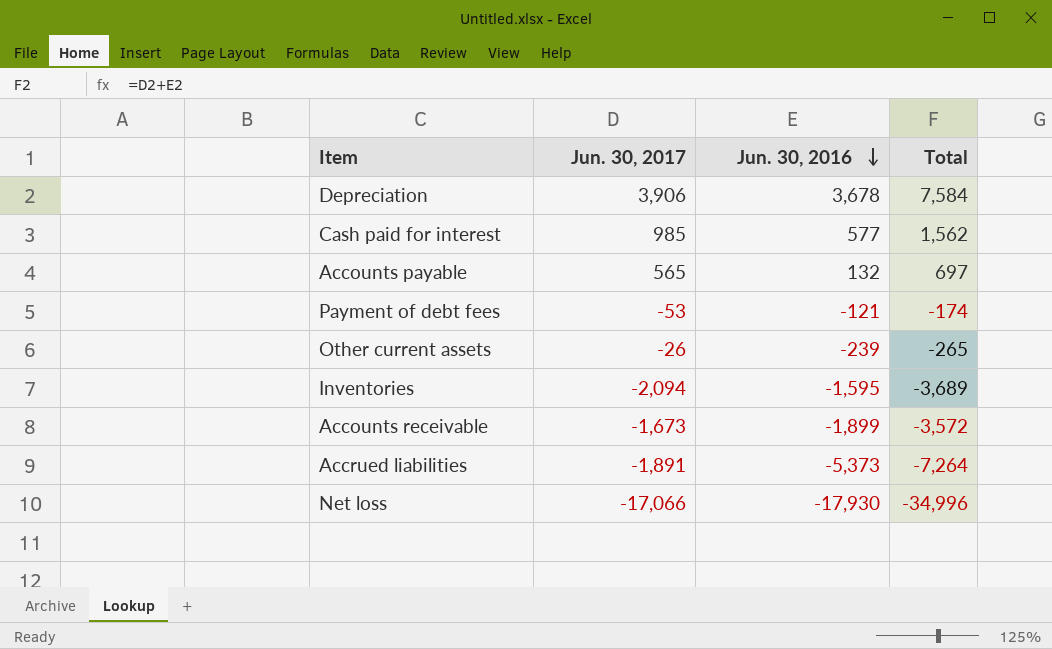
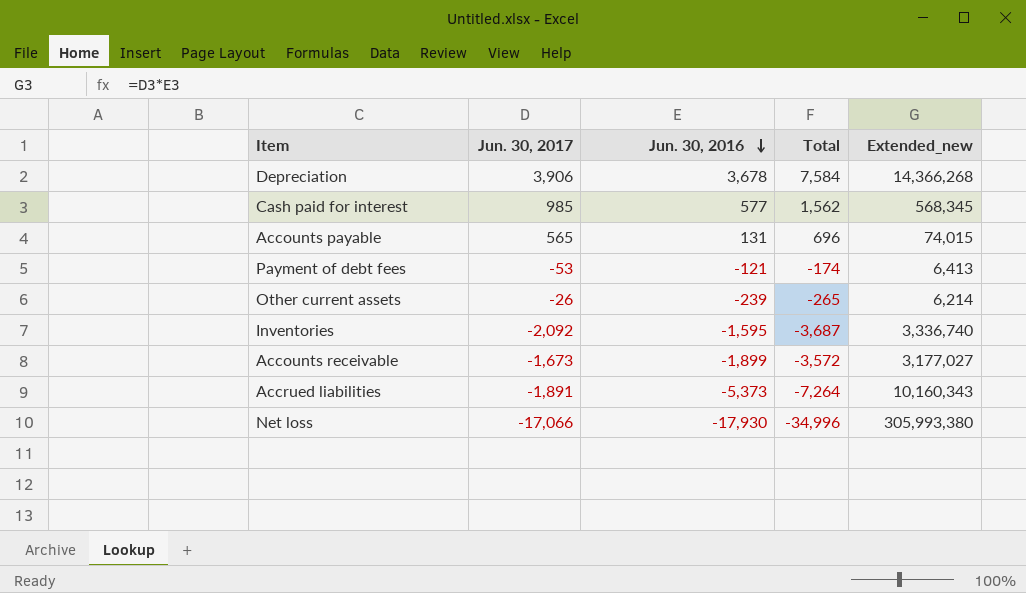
column Extended_new | formula: none -> [Jun. 30, 2017] * [Jun. 30, 2016]
Accounts payable | Jun. 30, 2016: 132 -> 131
Accounts payable | Total: 697 -> 696
Inventories | Jun. 30, 2017: -2,094 -> -2,092
Inventories | Total: -3,689 -> -3,687

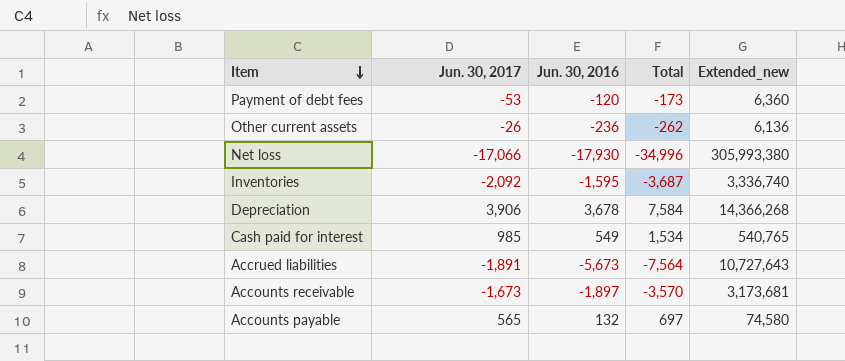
row order: Jun. 30, 2016 descending -> Item descending
Payment of debt fees | Jun. 30, 2016: -121 -> -120
Payment of debt fees | Total: -174 -> -173
Payment of debt fees | Extended_new: 6,413 -> 6,360
Other current assets | Jun. 30, 2016: -239 -> -236
Other current assets | Total: -265 -> -262
Other current assets | Extended_new: 6,214 -> 6,136
Cash paid for interest | Jun. 30, 2016: 577 -> 549
Cash paid for interest | Total: 1,562 -> 1,534
Cash paid for interest | Extended_new: 568,345 -> 540,765
Accrued liabilities | Jun. 30, 2016: -5,373 -> -5,673
Accrued liabilities | Total: -7,264 -> -7,564
Accrued liabilities | Extended_new: 10,160,343 -> 10,727,643
Accounts receivable | Jun. 30, 2016: -1,899 -> -1,897
Accounts receivable | Total: -3,572 -> -3,570
Accounts receivable | Extended_new: 3,177,027 -> 3,173,681
Accounts payable | Jun. 30, 2016: 131 -> 132
Accounts payable | Total: 696 -> 697
Accounts payable | Extended_new: 74,015 -> 74,580

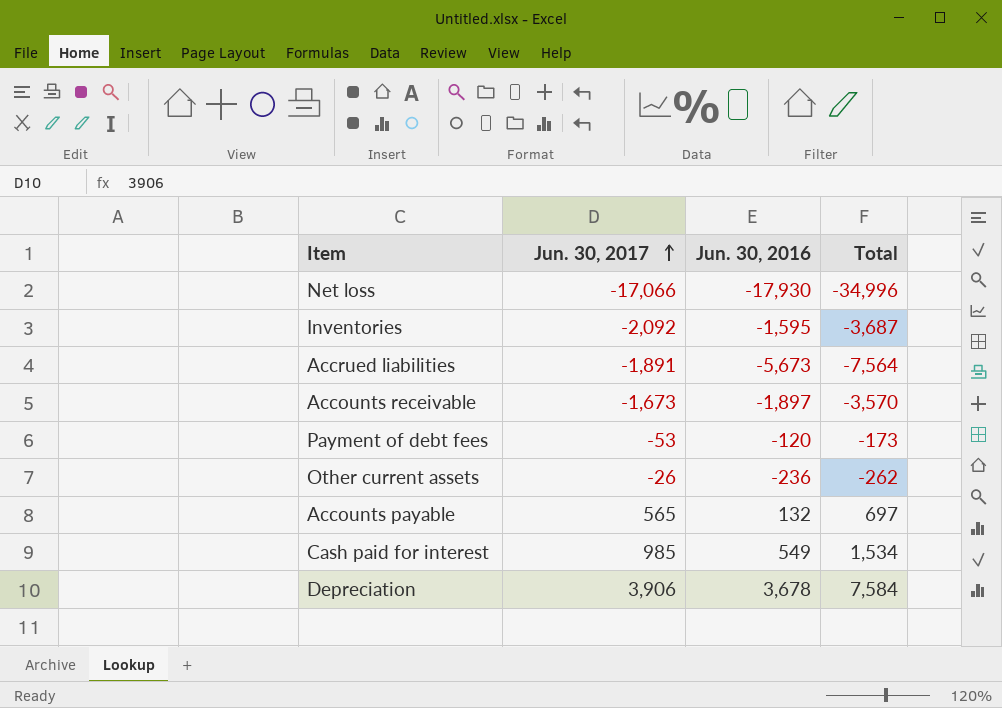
row order: Item descending -> Jun. 30, 2017 ascending
column Extended_new | formula: [Jun. 30, 2017] * [Jun. 30, 2016] -> none

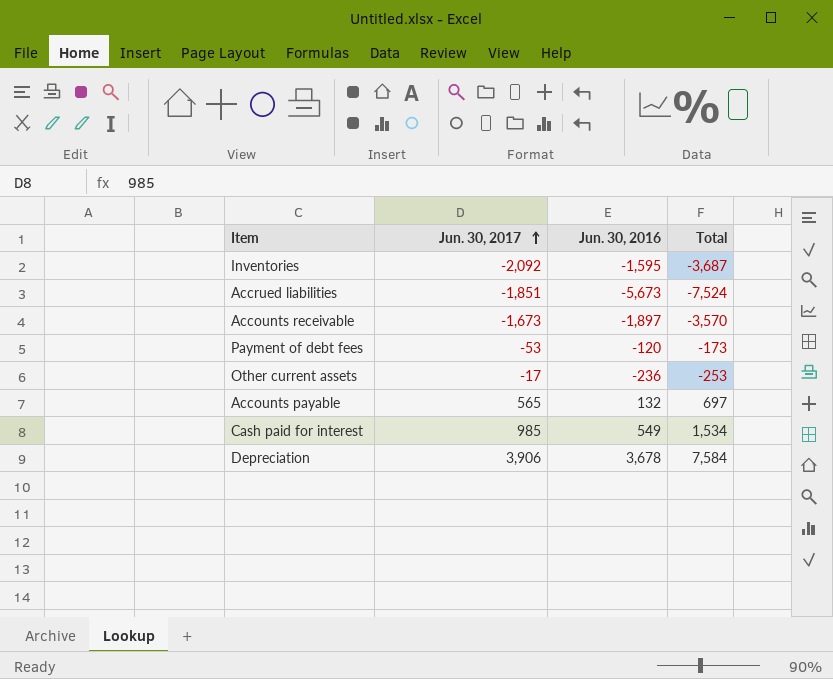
row Net loss: -17,066 | -17,930 | -34,996 -> none
Accrued liabilities | Jun. 30, 2017: -1,891 -> -1,851
Accrued liabilities | Total: -7,564 -> -7,524
Other current assets | Jun. 30, 2017: -26 -> -17
Other current assets | Total: -262 -> -253

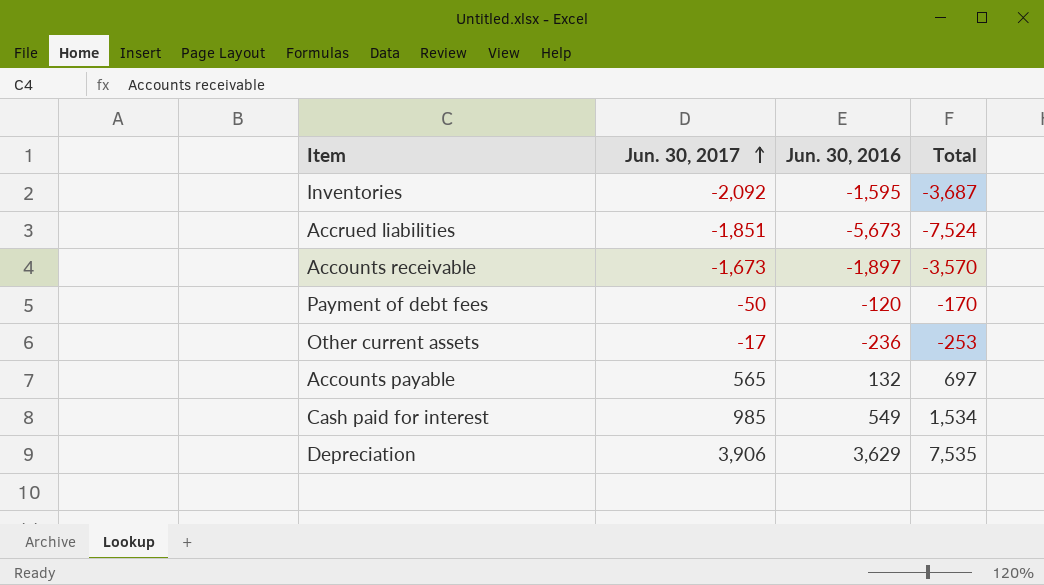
Payment of debt fees | Jun. 30, 2017: -53 -> -50
Payment of debt fees | Total: -173 -> -170
Depreciation | Jun. 30, 2016: 3,678 -> 3,629
Depreciation | Total: 7,584 -> 7,535

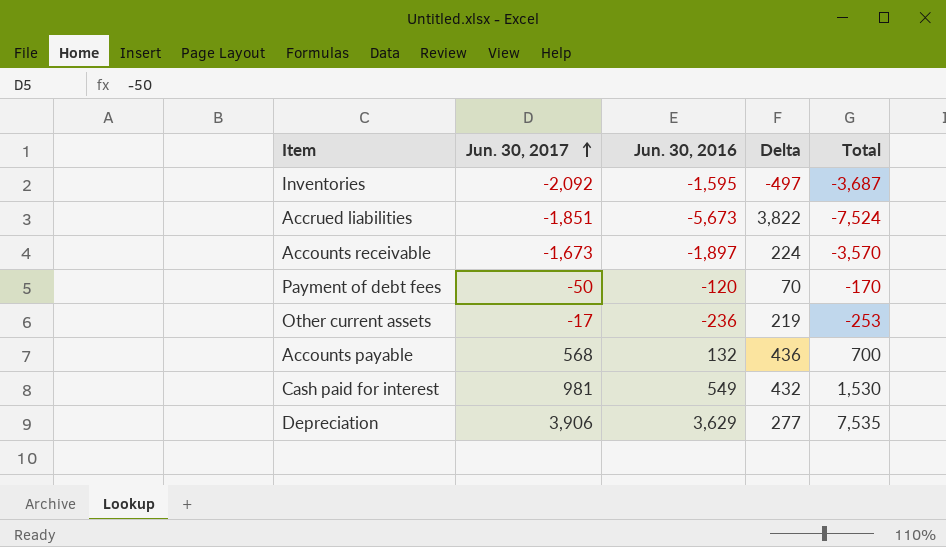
column Delta | formula: none -> [Jun. 30, 2017] - [Jun. 30, 2016]
Accounts payable | Jun. 30, 2017: 565 -> 568
Accounts payable | Total: 697 -> 700
Cash paid for interest | Jun. 30, 2017: 985 -> 981
Cash paid for interest | Total: 1,534 -> 1,530

